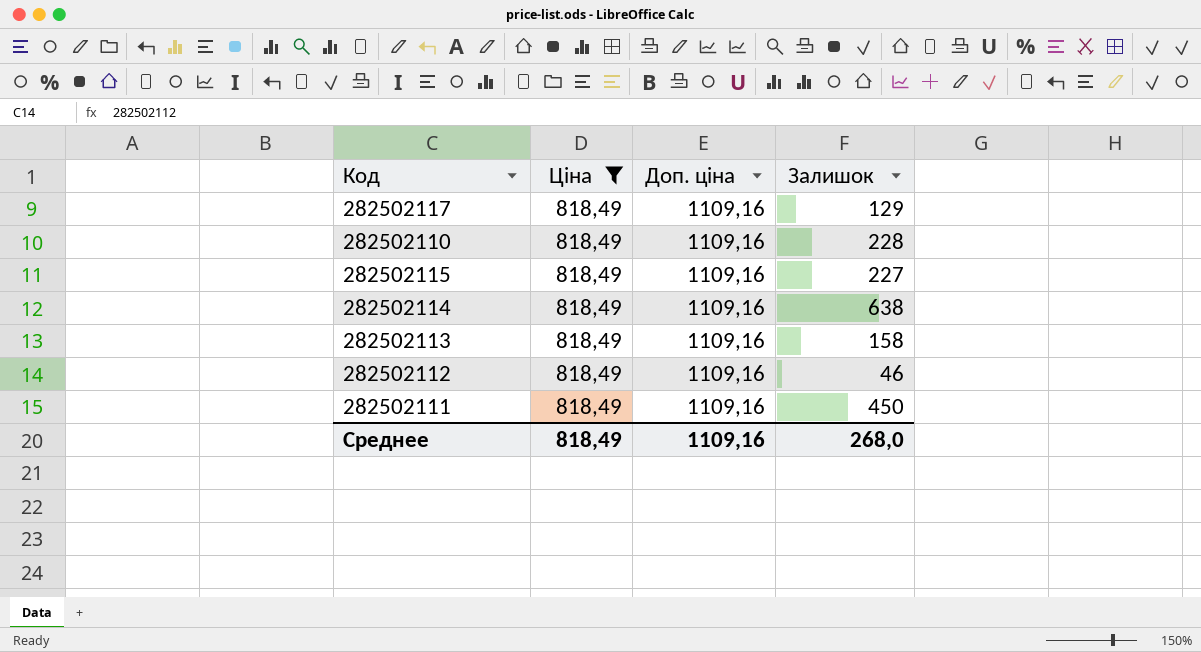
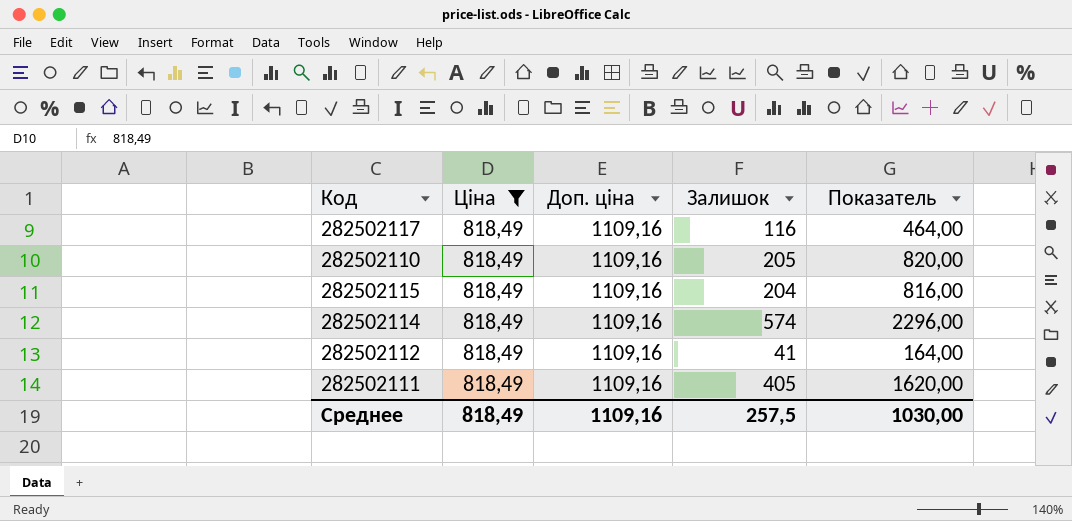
column Показатель | formula: none -> [Залишок] * 4
row 282502113: 818,49 | 1109,16 | 158 -> none
282502117 | Залишок: 129 -> 116
282502110 | Залишок: 228 -> 205
282502115 | Залишок: 227 -> 204
282502114 | Залишок: 638 -> 574
282502112 | Залишок: 46 -> 41
282502111 | Залишок: 450 -> 405
Среднее | Залишок: 268,0 -> 257,5

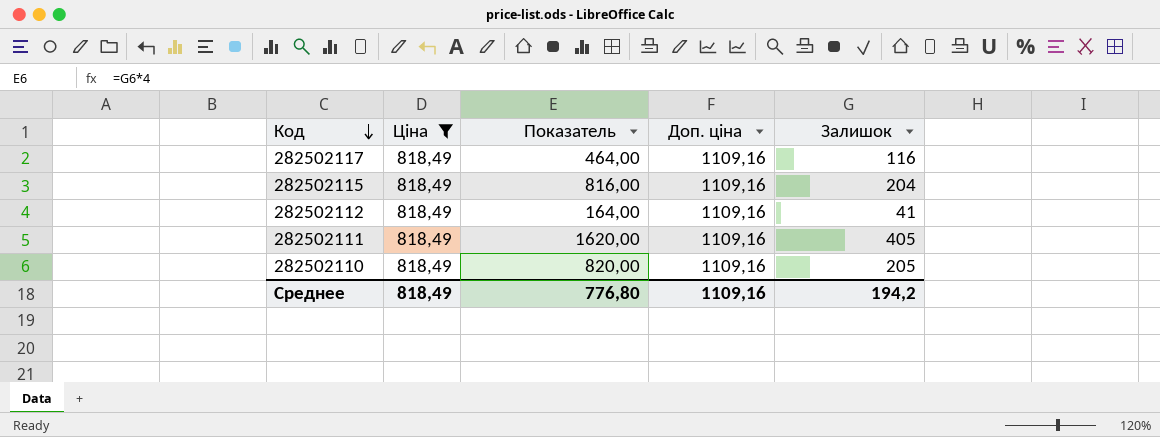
row order: none -> Код descending
column Показатель | position: 5 -> 3
row 282502114: 818,49 | 1109,16 | 574 | 2296,00 -> none
Среднее | Показатель: 1030,00 -> 776,80
Среднее | Залишок: 257,5 -> 194,2

